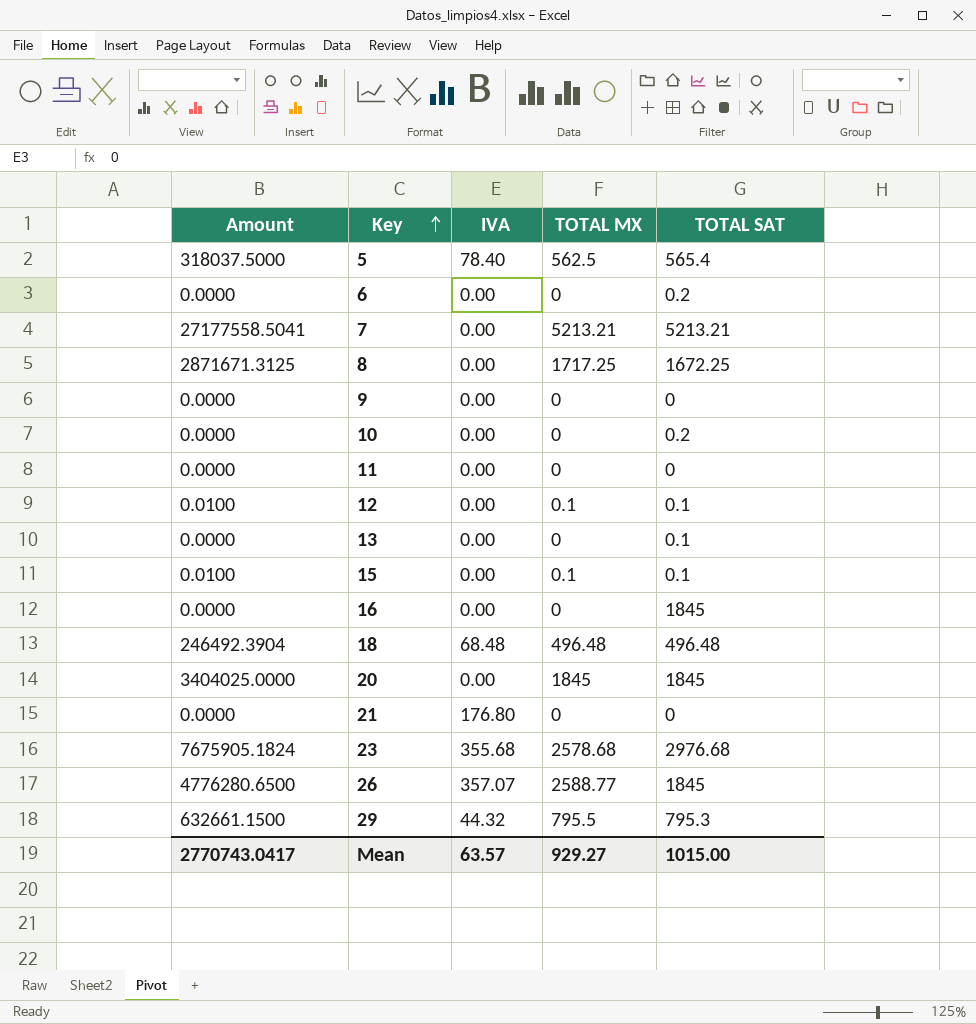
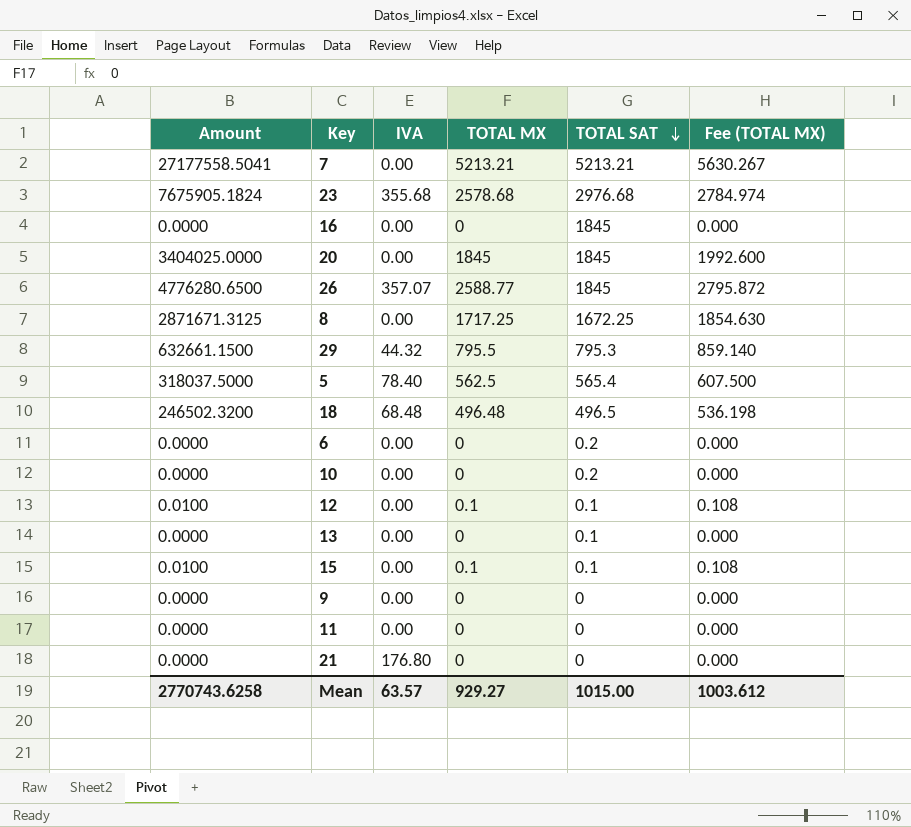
row order: Key ascending -> TOTAL SAT descending
column Fee (TOTAL MX) | formula: none -> [TOTAL MX] * 1.08
18 | Amount: 246492.3904 -> 246502.3200
18 | TOTAL SAT: 496.48 -> 496.5
Mean | Amount: 2770743.0417 -> 2770743.6258

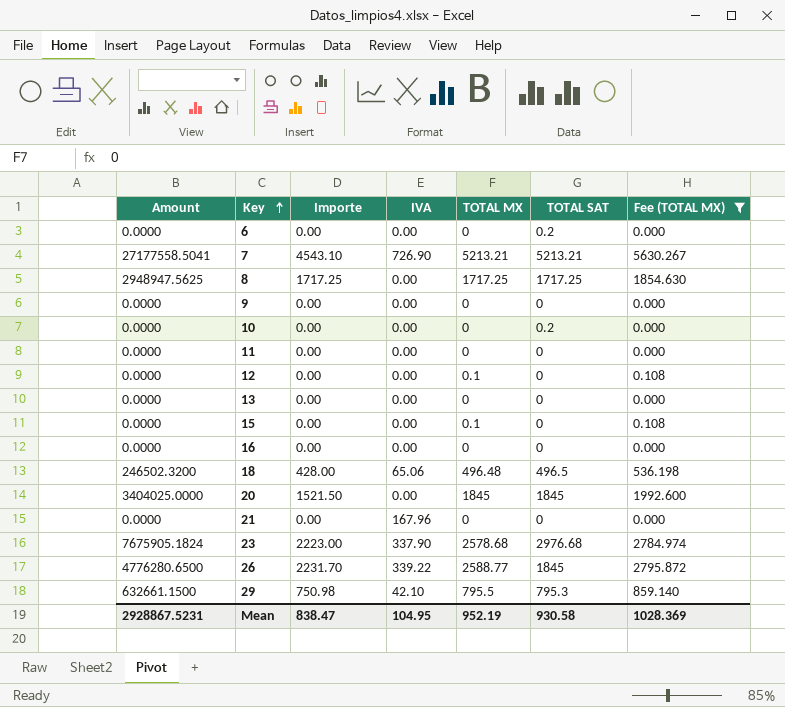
filter: none -> Fee (TOTAL MX) != 607.500
row order: TOTAL SAT descending -> Key ascending
column Importe | position: none -> 3
7 | IVA: 0.00 -> 726.90
8 | Amount: 2871671.3125 -> 2948947.5625
8 | TOTAL SAT: 1672.25 -> 1717.25
12 | Amount: 0.0100 -> 0.0000
12 | TOTAL SAT: 0.1 -> 0
13 | TOTAL SAT: 0.1 -> 0
15 | Amount: 0.0100 -> 0.0000
15 | TOTAL SAT: 0.1 -> 0
16 | TOTAL SAT: 1845 -> 0
18 | IVA: 68.48 -> 65.06
21 | IVA: 176.80 -> 167.96
23 | IVA: 355.68 -> 337.90
26 | IVA: 357.07 -> 339.22
29 | IVA: 44.32 -> 42.10
Mean | Amount: 2770743.6258 -> 2928867.5231
Mean | IVA: 63.57 -> 104.95
Mean | TOTAL MX: 929.27 -> 952.19
Mean | TOTAL SAT: 1015.00 -> 930.58
Mean | Fee (TOTAL MX): 1003.612 -> 1028.369

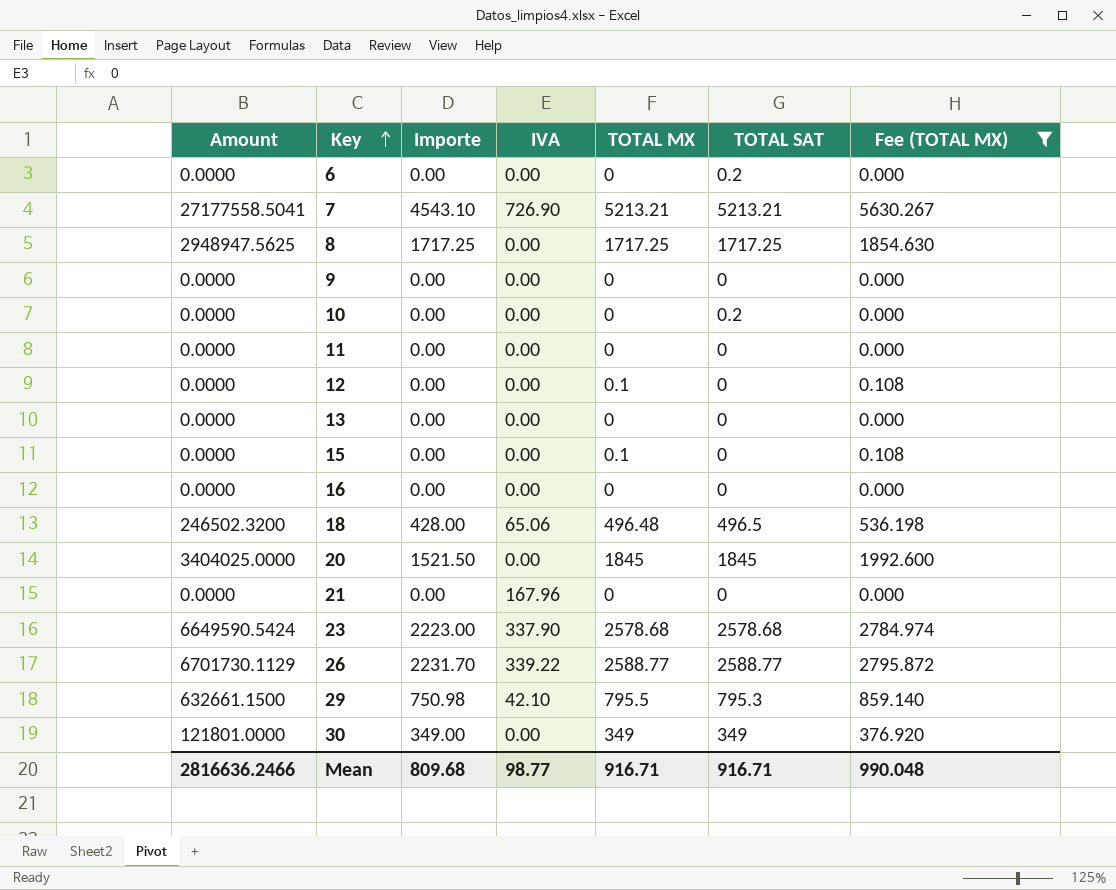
23 | Amount: 7675905.1824 -> 6649590.5424
23 | TOTAL SAT: 2976.68 -> 2578.68
26 | Amount: 4776280.6500 -> 6701730.1129
26 | TOTAL SAT: 1845 -> 2588.77
row 30: none -> 121801.0000 | 349.00 | 0.00 | 349 | 349 | 376.920
Mean | Amount: 2928867.5231 -> 2816636.2466
Mean | Importe: 838.47 -> 809.68
Mean | IVA: 104.95 -> 98.77
Mean | TOTAL MX: 952.19 -> 916.71
Mean | TOTAL SAT: 930.58 -> 916.71
Mean | Fee (TOTAL MX): 1028.369 -> 990.048

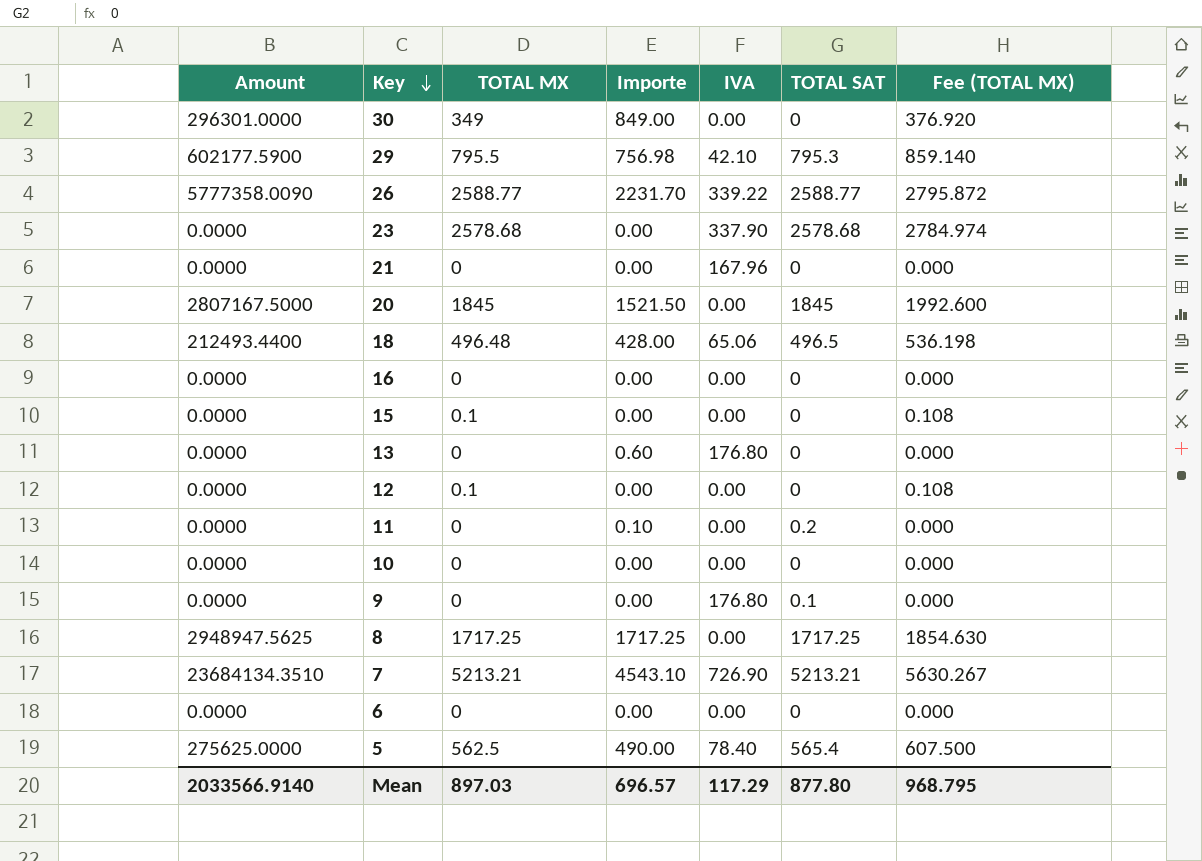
filter: Fee (TOTAL MX) != 607.500 -> none
row order: Key ascending -> Key descending
column Amount | formula: [TOTAL MX] * [TOTAL SAT] -> [TOTAL MX] * [Importe]
column TOTAL MX | position: 5 -> 3
30 | Importe: 349.00 -> 849.00
30 | TOTAL SAT: 349 -> 0
29 | Importe: 750.98 -> 756.98
23 | Importe: 2223.00 -> 0.00
13 | Importe: 0.00 -> 0.60
13 | IVA: 0.00 -> 176.80
11 | Importe: 0.00 -> 0.10
11 | TOTAL SAT: 0 -> 0.2
10 | TOTAL SAT: 0.2 -> 0
9 | IVA: 0.00 -> 176.80
9 | TOTAL SAT: 0 -> 0.1
6 | TOTAL SAT: 0.2 -> 0
Mean | Amount: 2816636.2466 -> 2033566.9140
Mean | TOTAL MX: 916.71 -> 897.03
Mean | Importe: 809.68 -> 696.57
Mean | IVA: 98.77 -> 117.29
Mean | TOTAL SAT: 916.71 -> 877.80
Mean | Fee (TOTAL MX): 990.048 -> 968.795

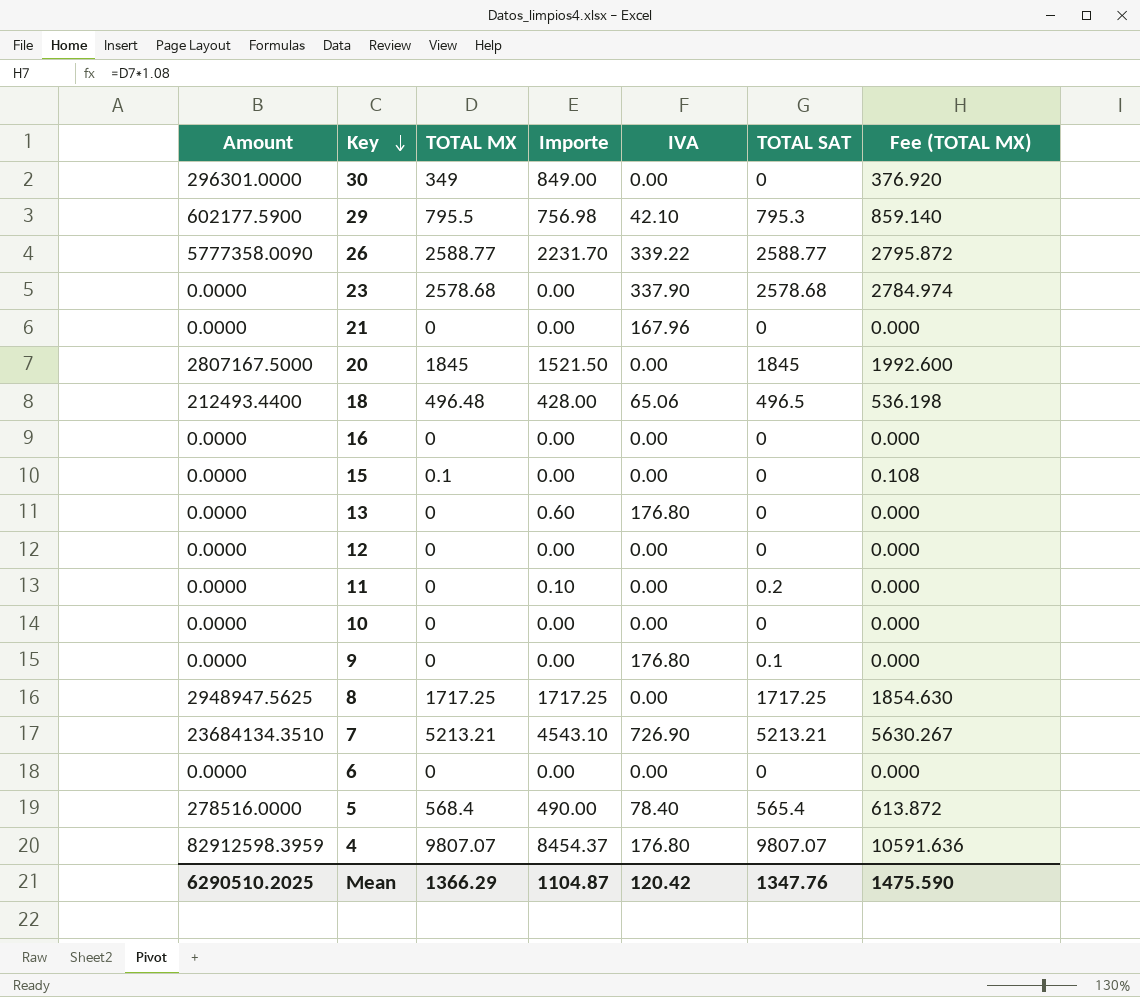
12 | TOTAL MX: 0.1 -> 0
12 | Fee (TOTAL MX): 0.108 -> 0.000
5 | Amount: 275625.0000 -> 278516.0000
5 | TOTAL MX: 562.5 -> 568.4
5 | Fee (TOTAL MX): 607.500 -> 613.872
row 4: none -> 82912598.3959 | 9807.07 | 8454.37 | 176.80 | 9807.07 | 10591.636
Mean | Amount: 2033566.9140 -> 6290510.2025
Mean | TOTAL MX: 897.03 -> 1366.29
Mean | Importe: 696.57 -> 1104.87
Mean | IVA: 117.29 -> 120.42
Mean | TOTAL SAT: 877.80 -> 1347.76
Mean | Fee (TOTAL MX): 968.795 -> 1475.590

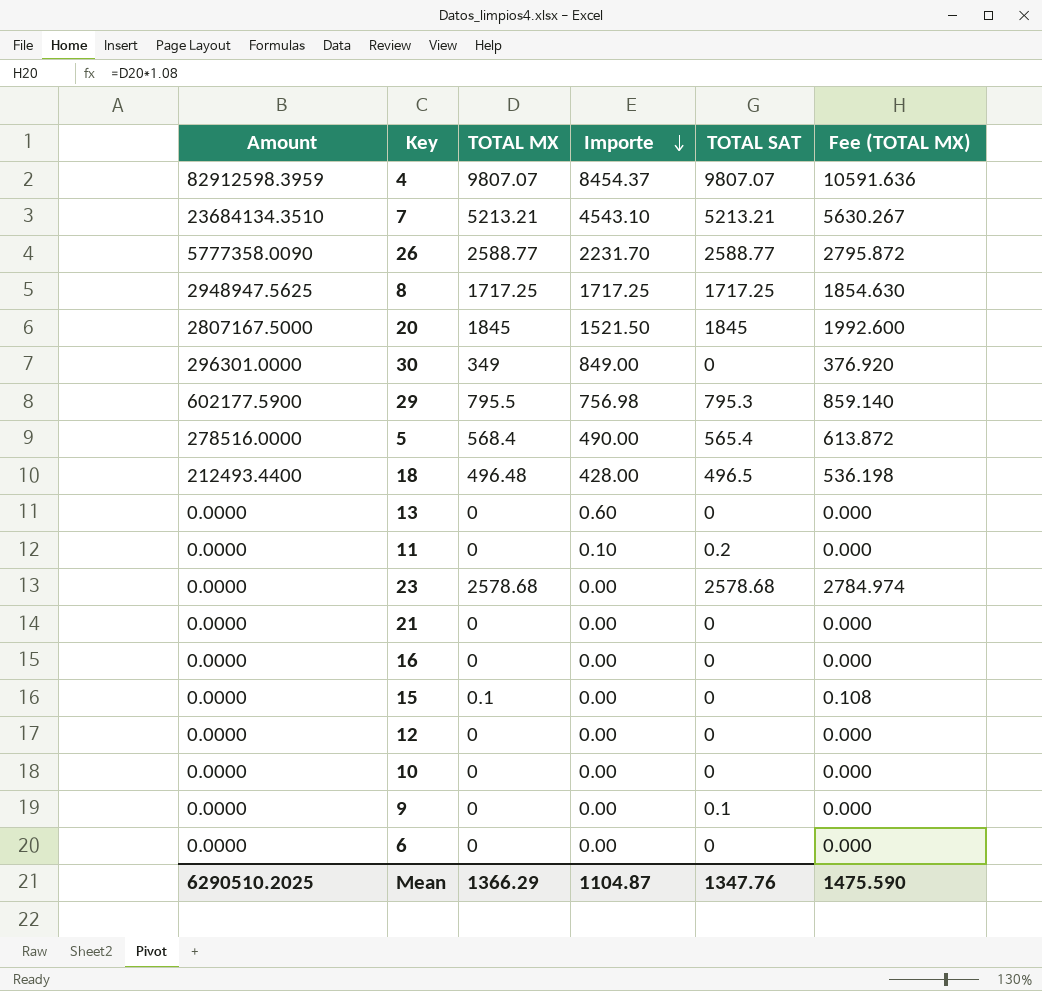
row order: Key descending -> Importe descending
column IVA | position: 5 -> none

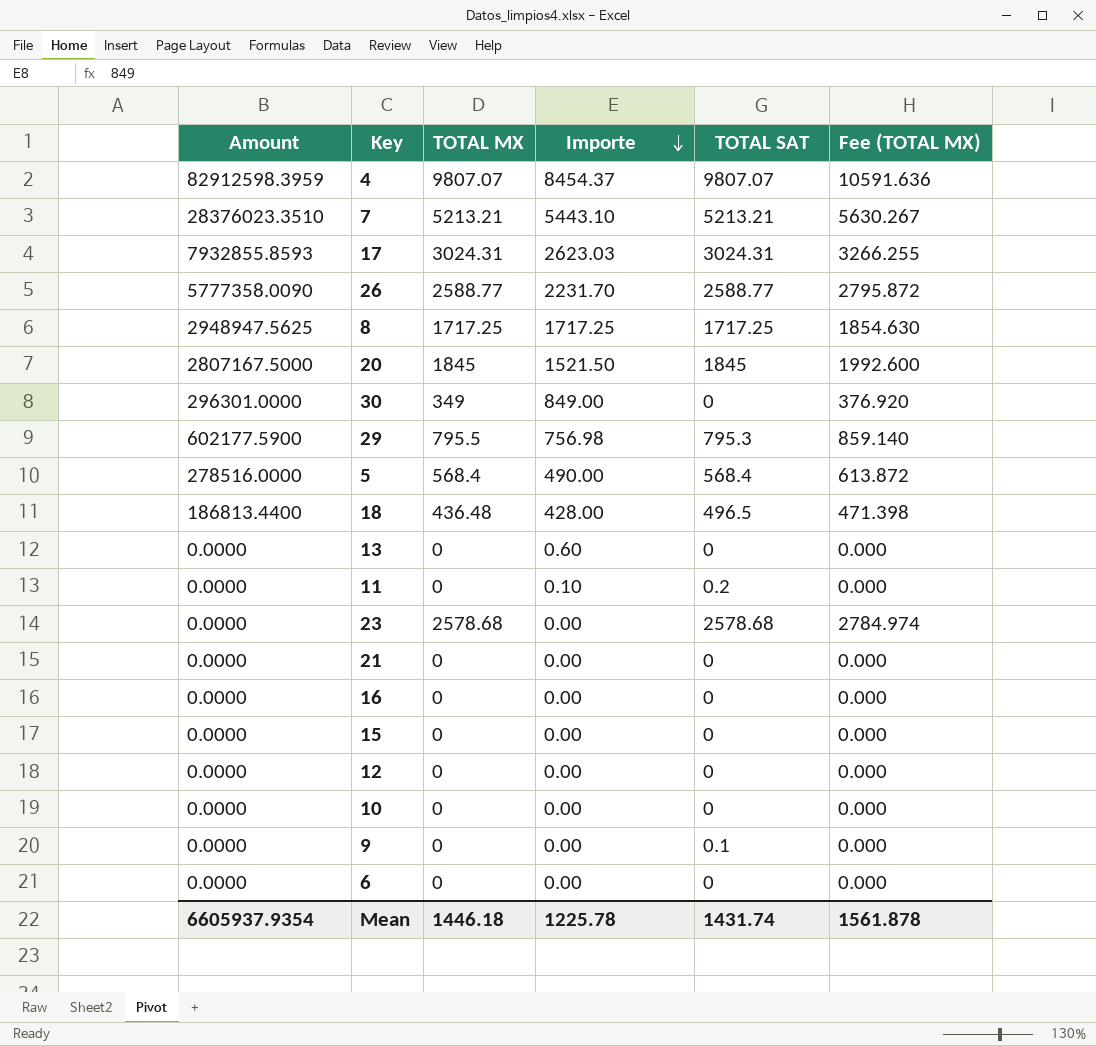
7 | Amount: 23684134.3510 -> 28376023.3510
7 | Importe: 4543.10 -> 5443.10
row 17: none -> 7932855.8593 | 3024.31 | 2623.03 | 3024.31 | 3266.255
5 | TOTAL SAT: 565.4 -> 568.4
18 | Amount: 212493.4400 -> 186813.4400
18 | TOTAL MX: 496.48 -> 436.48
18 | Fee (TOTAL MX): 536.198 -> 471.398
15 | TOTAL MX: 0.1 -> 0
15 | Fee (TOTAL MX): 0.108 -> 0.000
Mean | Amount: 6290510.2025 -> 6605937.9354
Mean | TOTAL MX: 1366.29 -> 1446.18
Mean | Importe: 1104.87 -> 1225.78
Mean | TOTAL SAT: 1347.76 -> 1431.74
Mean | Fee (TOTAL MX): 1475.590 -> 1561.878

